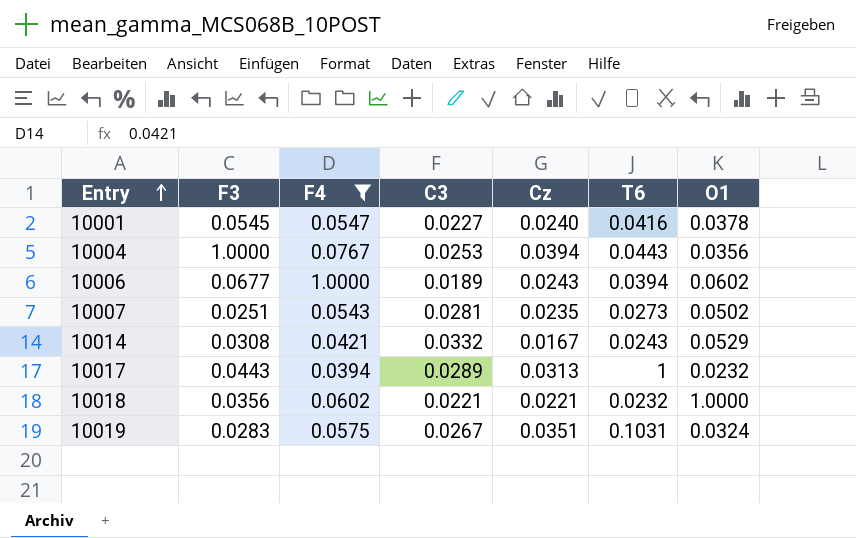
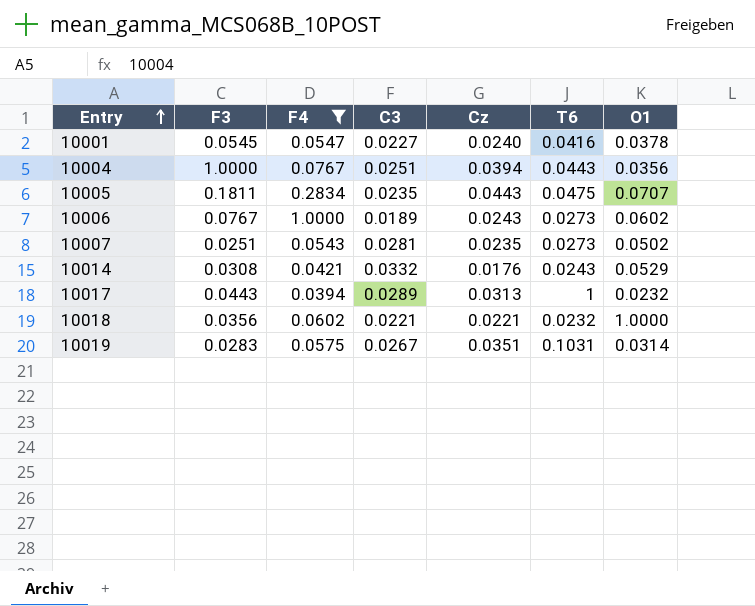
10004 | C3: 0.0253 -> 0.0251
row 10005: none -> 0.1811 | 0.2834 | 0.0235 | 0.0443 | 0.0475 | 0.0707
10006 | F3: 0.0677 -> 0.0767
10006 | T6: 0.0394 -> 0.0273
10014 | Cz: 0.0167 -> 0.0176
10019 | O1: 0.0324 -> 0.0314

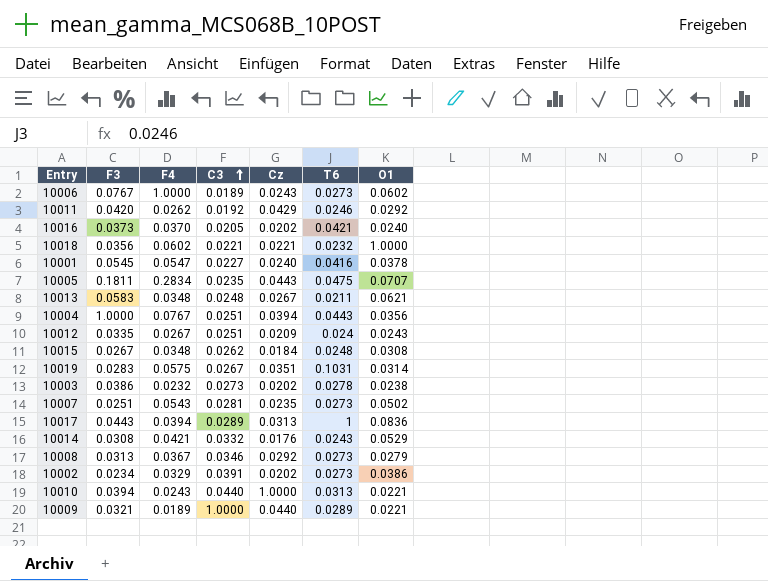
filter: F4 >= 0.0394 -> none
row order: Entry ascending -> C3 ascending
10017 | O1: 0.0232 -> 0.0836

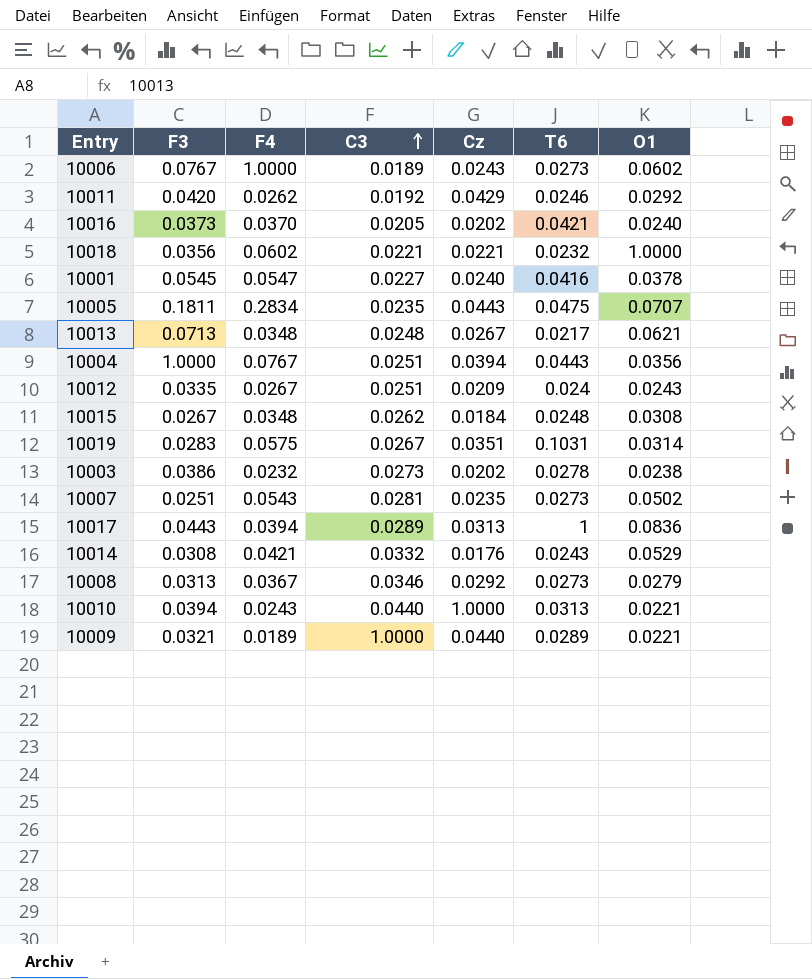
row 10002: 0.0234 | 0.0329 | 0.0391 | 0.0202 | 0.0273 | 0.0386 -> none
10013 | F3: 0.0583 -> 0.0713
10013 | T6: 0.0211 -> 0.0217

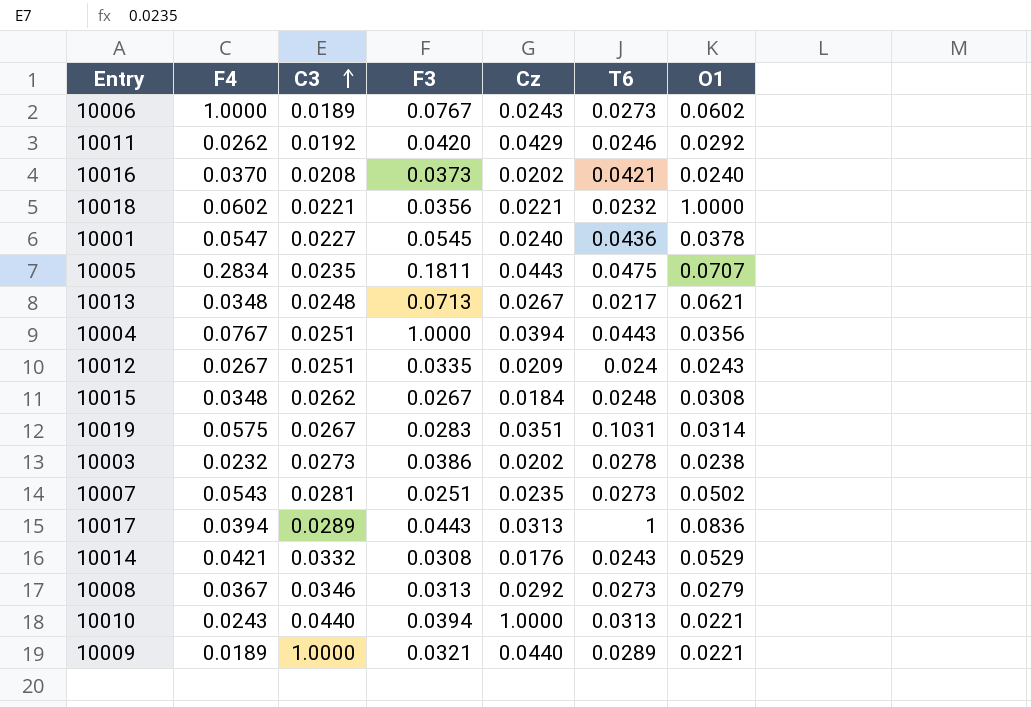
column F3 | position: 2 -> 4
10016 | C3: 0.0205 -> 0.0208
10001 | T6: 0.0416 -> 0.0436

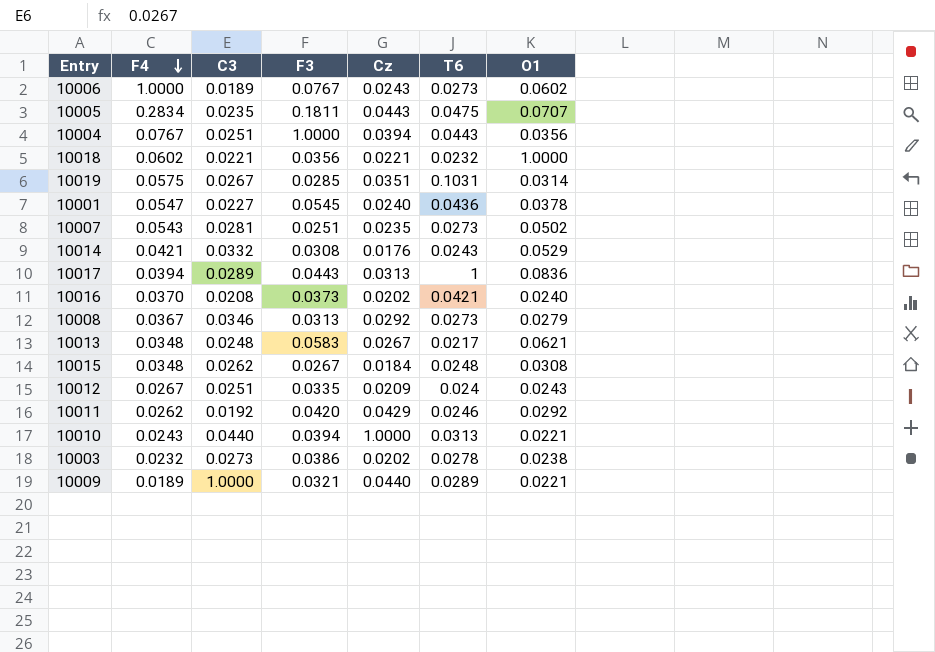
row order: C3 ascending -> F4 descending
10019 | F3: 0.0283 -> 0.0285
10013 | F3: 0.0713 -> 0.0583

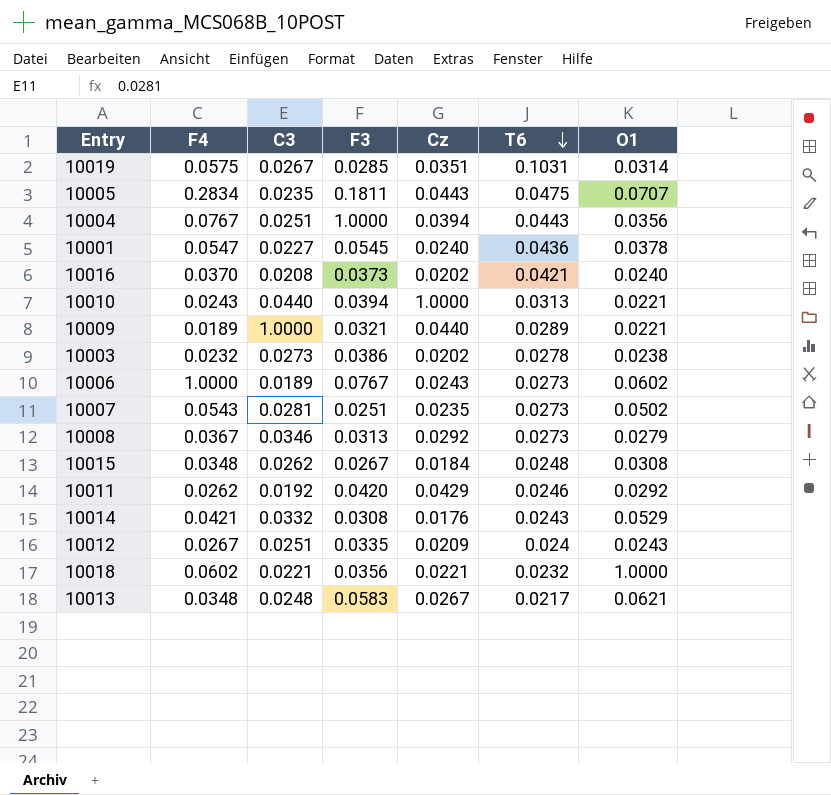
row order: F4 descending -> T6 descending
row 10017: 0.0394 | 0.0289 | 0.0443 | 0.0313 | 1 | 0.0836 -> none

